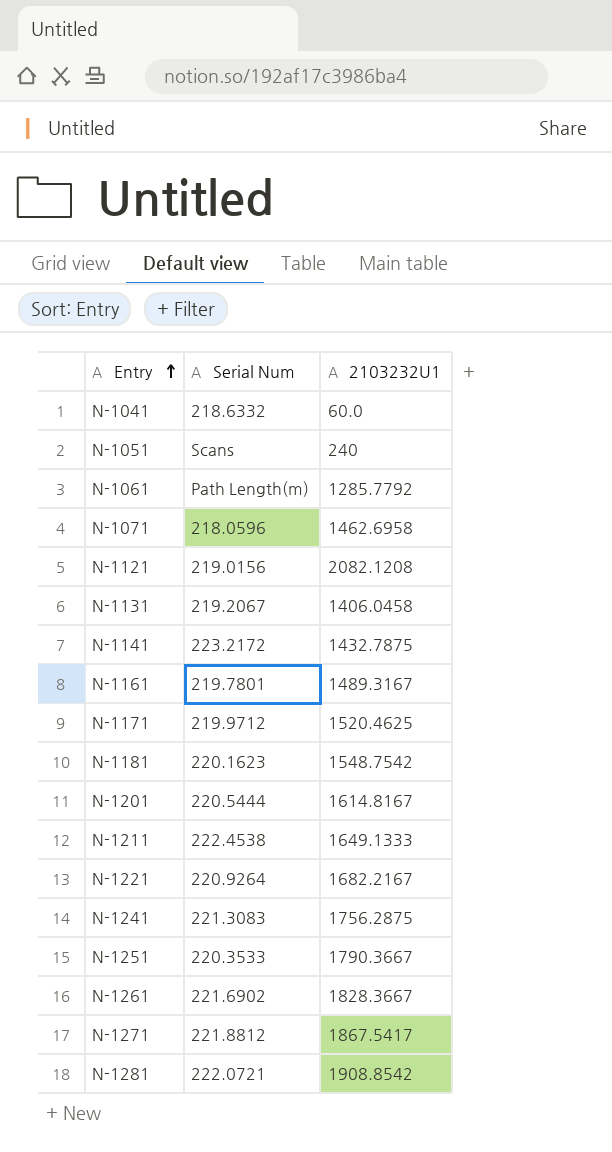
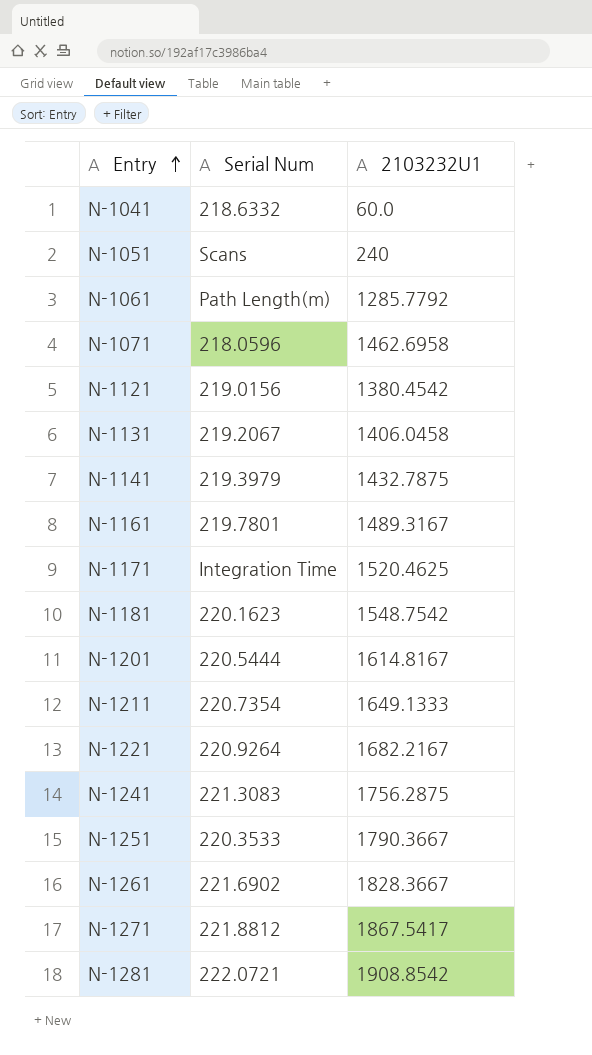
N-1121 | 2103232U1: 2082.1208 -> 1380.4542
N-1141 | Serial Num: 223.2172 -> 219.3979
N-1171 | Serial Num: 219.9712 -> Integration Time
N-1211 | Serial Num: 222.4538 -> 220.7354

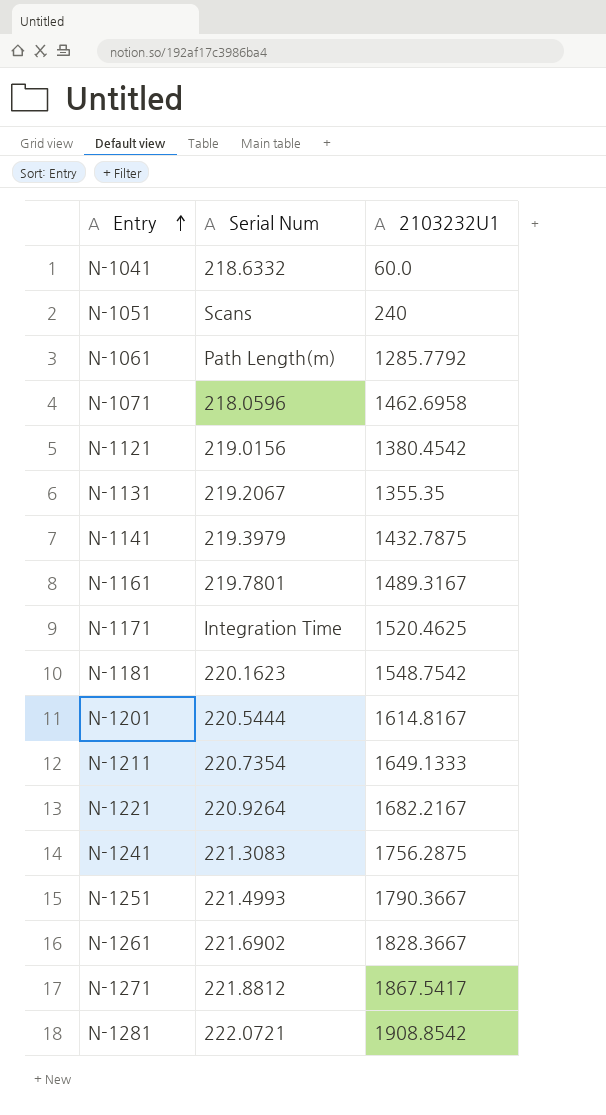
N-1131 | 2103232U1: 1406.0458 -> 1355.35
N-1251 | Serial Num: 220.3533 -> 221.4993

